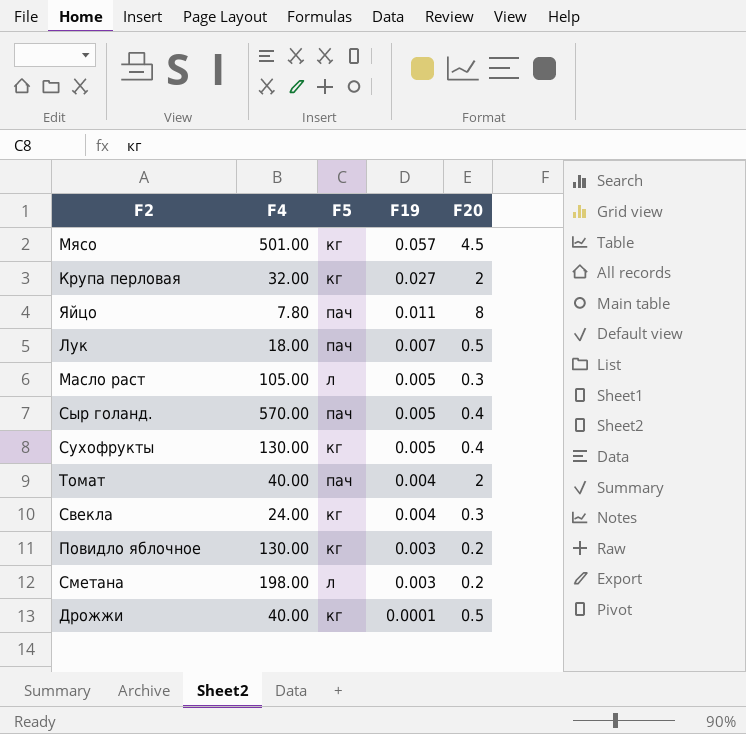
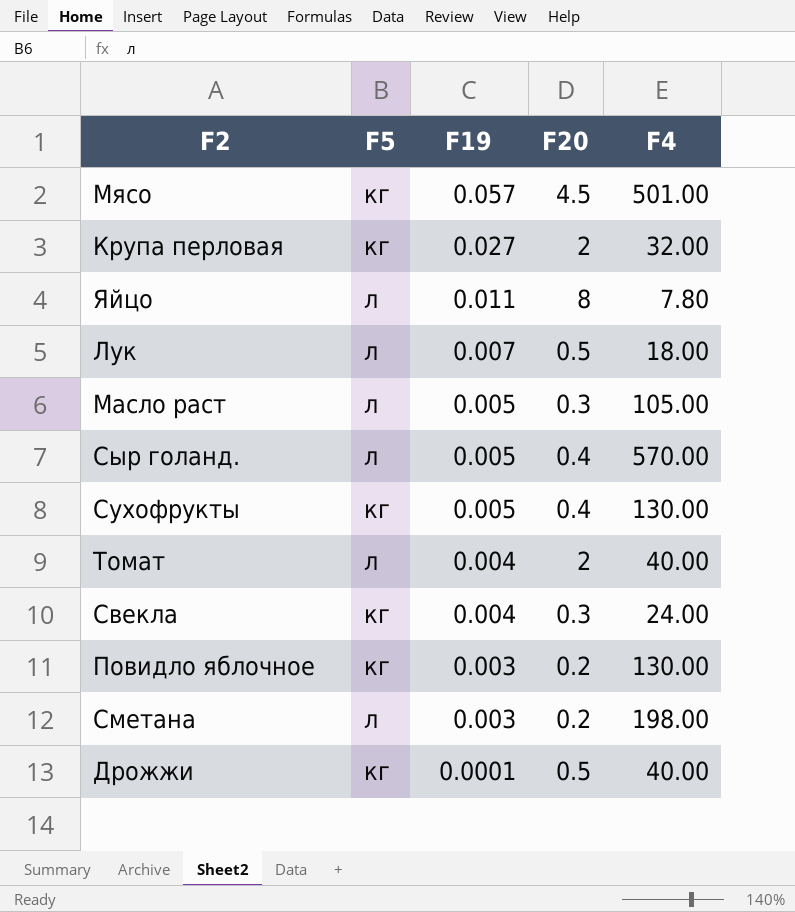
column F4 | position: 2 -> 5
Яйцо | F5: пач -> л
Лук | F5: пач -> л
Сыр голанд. | F5: пач -> л
Томат | F5: пач -> л

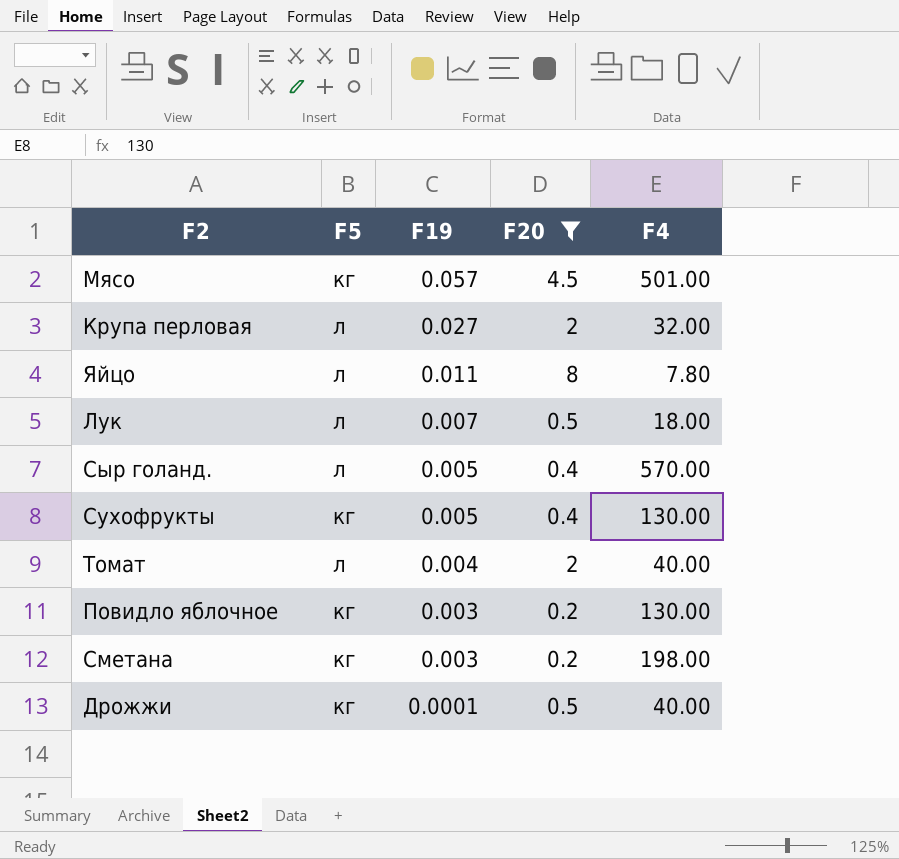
filter: none -> F20 != 0.3
Крупа перловая | F5: кг -> л
Сметана | F5: л -> кг

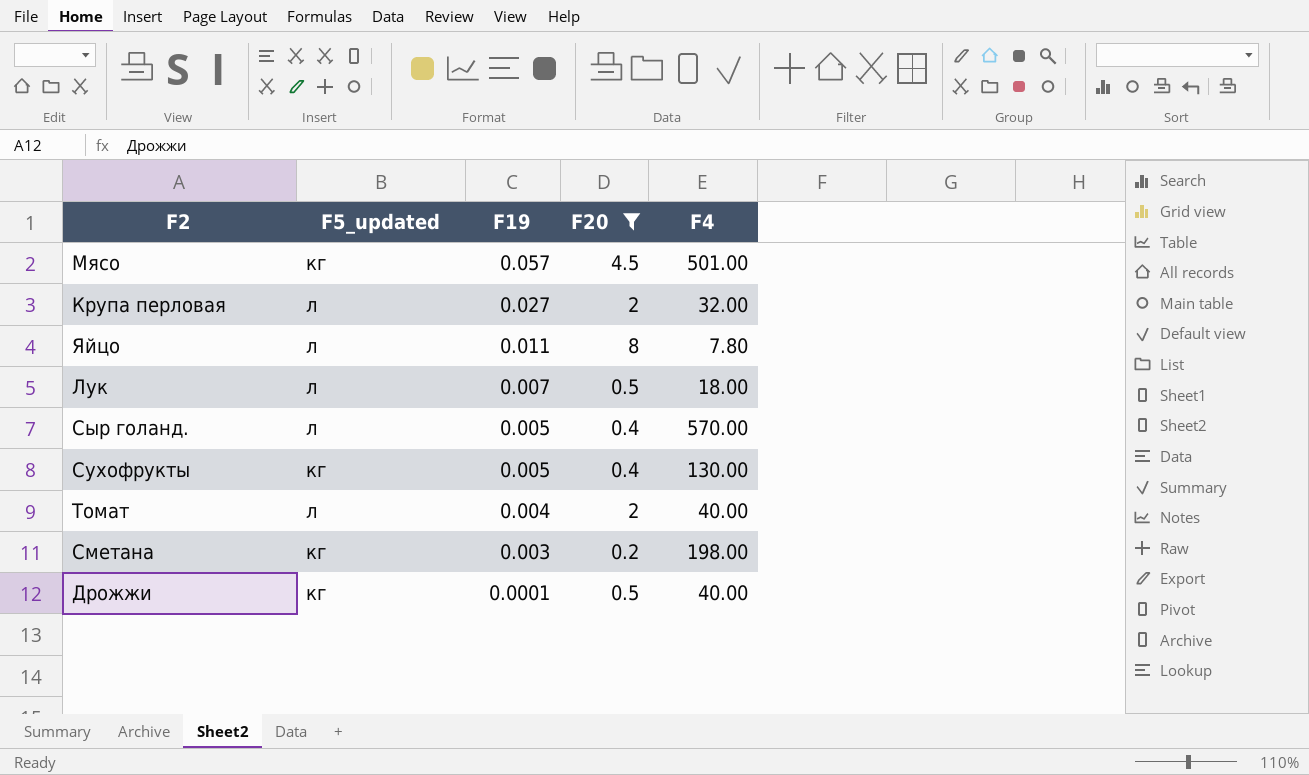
column name: F5 -> F5_updated
row Повидло яблочное: кг | 0.003 | 0.2 | 130.00 -> none

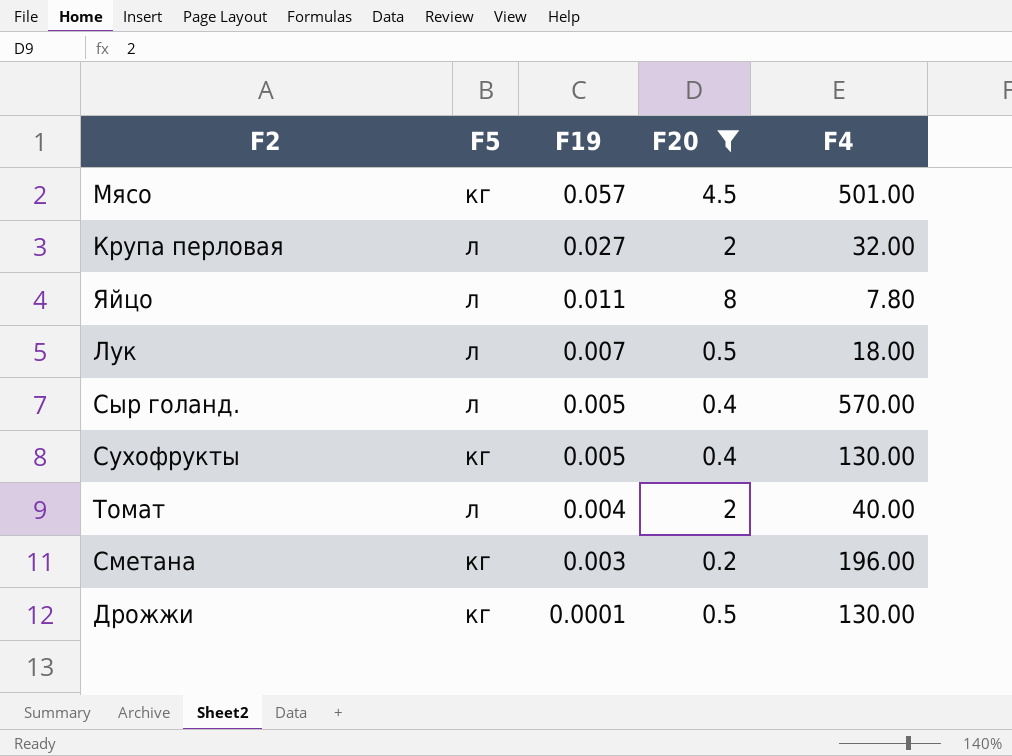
column name: F5_updated -> F5
Сметана | F4: 198.00 -> 196.00
Дрожжи | F4: 40.00 -> 130.00

